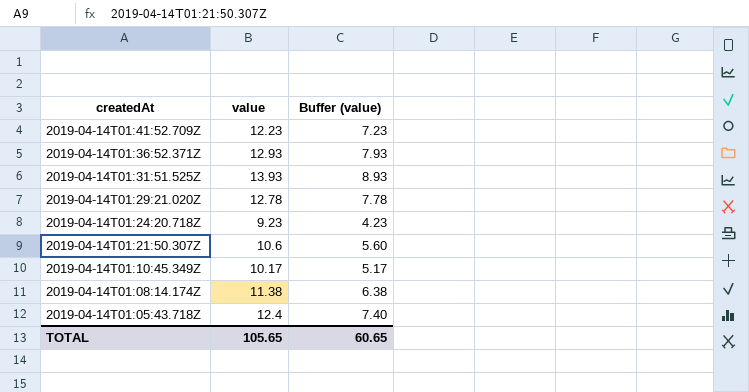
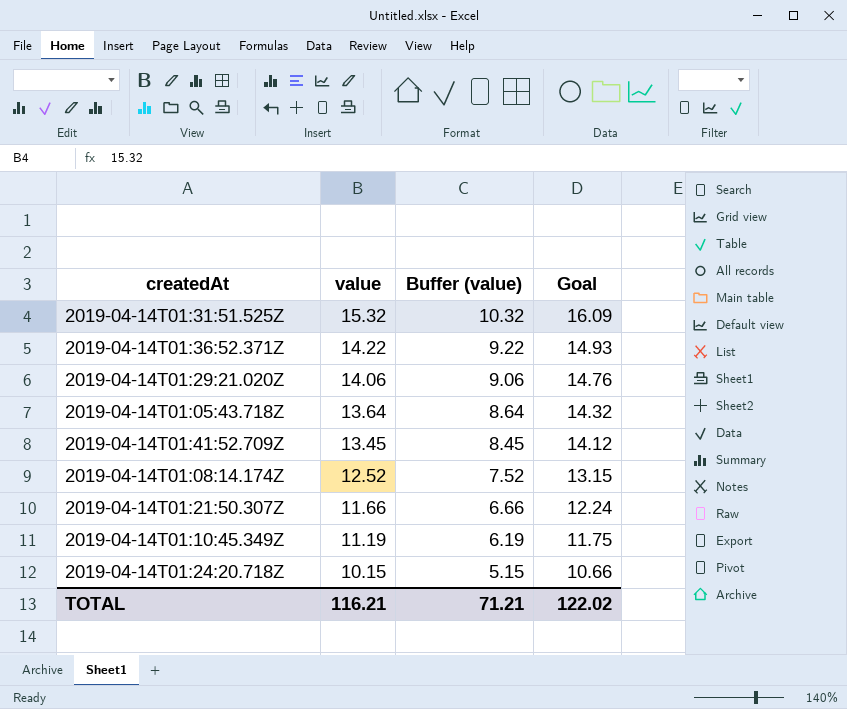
row order: createdAt descending -> value descending
column Goal | formula: none -> [value] * 1.05
2019-04-14T01:31:51.525Z | value: 13.93 -> 15.32
2019-04-14T01:31:51.525Z | Buffer (value): 8.93 -> 10.32
2019-04-14T01:36:52.371Z | value: 12.93 -> 14.22
2019-04-14T01:36:52.371Z | Buffer (value): 7.93 -> 9.22
2019-04-14T01:29:21.020Z | value: 12.78 -> 14.06
2019-04-14T01:29:21.020Z | Buffer (value): 7.78 -> 9.06
2019-04-14T01:05:43.718Z | value: 12.4 -> 13.64
2019-04-14T01:05:43.718Z | Buffer (value): 7.40 -> 8.64
2019-04-14T01:41:52.709Z | value: 12.23 -> 13.45
2019-04-14T01:41:52.709Z | Buffer (value): 7.23 -> 8.45
2019-04-14T01:08:14.174Z | value: 11.38 -> 12.52
2019-04-14T01:08:14.174Z | Buffer (value): 6.38 -> 7.52
2019-04-14T01:21:50.307Z | value: 10.6 -> 11.66
2019-04-14T01:21:50.307Z | Buffer (value): 5.60 -> 6.66
2019-04-14T01:10:45.349Z | value: 10.17 -> 11.19
2019-04-14T01:10:45.349Z | Buffer (value): 5.17 -> 6.19
2019-04-14T01:24:20.718Z | value: 9.23 -> 10.15
2019-04-14T01:24:20.718Z | Buffer (value): 4.23 -> 5.15
TOTAL | value: 105.65 -> 116.21
TOTAL | Buffer (value): 60.65 -> 71.21

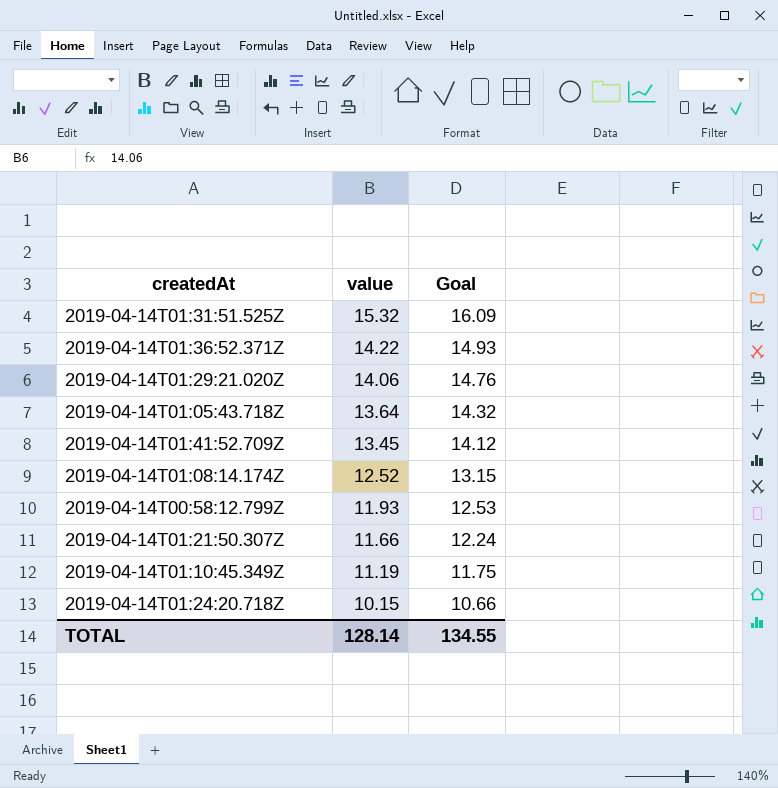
column Buffer (value) | formula: [value] - 5 -> none
row 2019-04-14T00:58:12.799Z: none -> 11.93 | 12.53
TOTAL | value: 116.21 -> 128.14
TOTAL | Goal: 122.02 -> 134.55

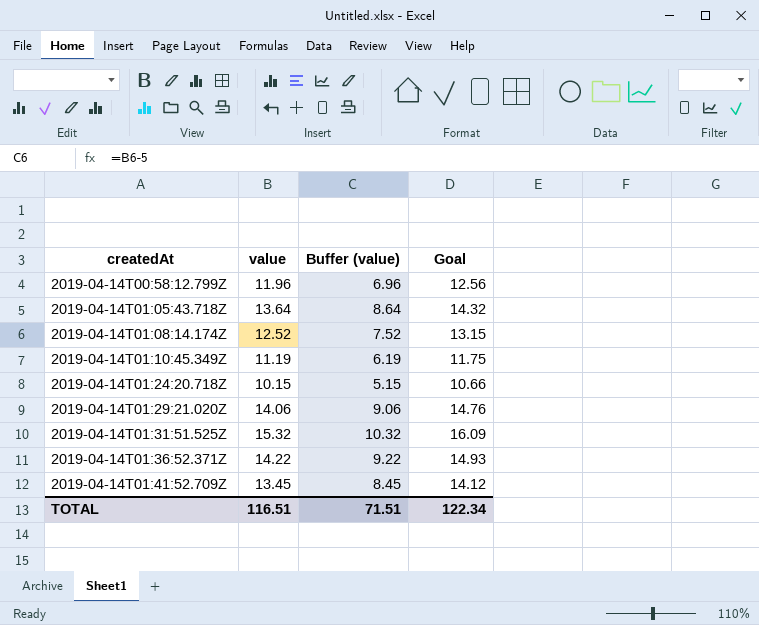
row order: value descending -> createdAt ascending
column Buffer (value) | formula: none -> [value] - 5
row 2019-04-14T01:21:50.307Z: 11.66 | 12.24 -> none
2019-04-14T00:58:12.799Z | value: 11.93 -> 11.96
2019-04-14T00:58:12.799Z | Goal: 12.53 -> 12.56
TOTAL | value: 128.14 -> 116.51
TOTAL | Goal: 134.55 -> 122.34

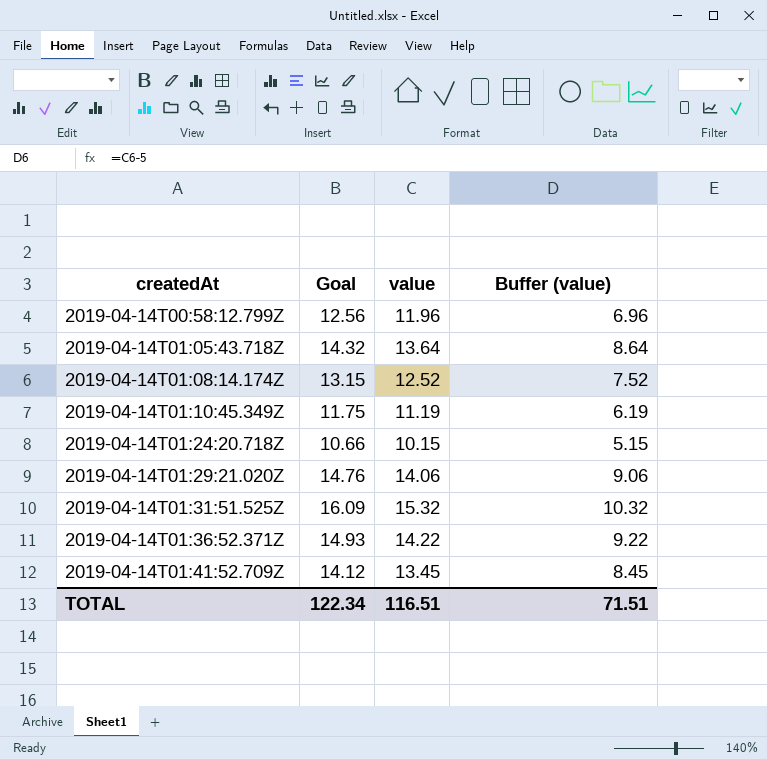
column Goal | position: 4 -> 2

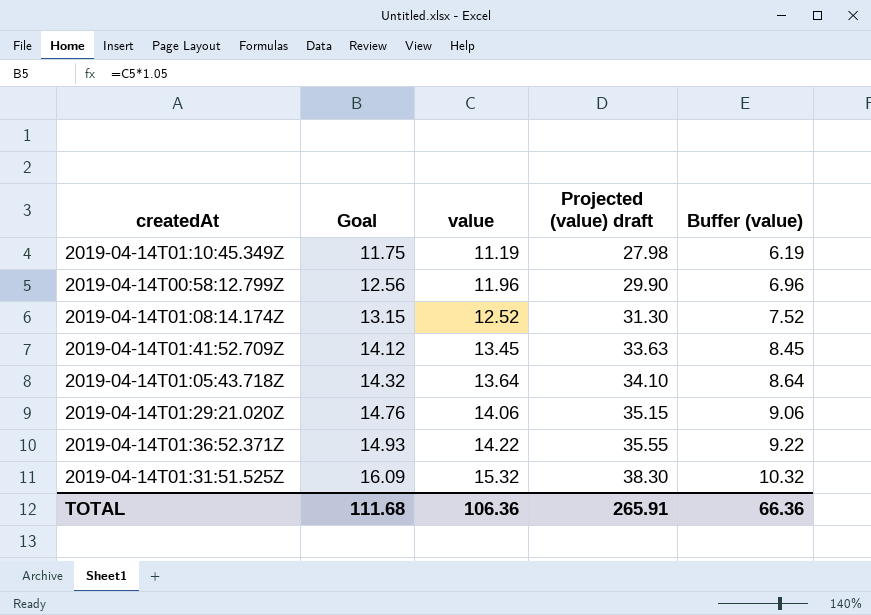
row order: createdAt ascending -> Goal ascending
column Projected (value) draft | formula: none -> [value] * 2.5
row 2019-04-14T01:24:20.718Z: 10.66 | 10.15 | 5.15 -> none
TOTAL | Goal: 122.34 -> 111.68
TOTAL | value: 116.51 -> 106.36
TOTAL | Buffer (value): 71.51 -> 66.36

